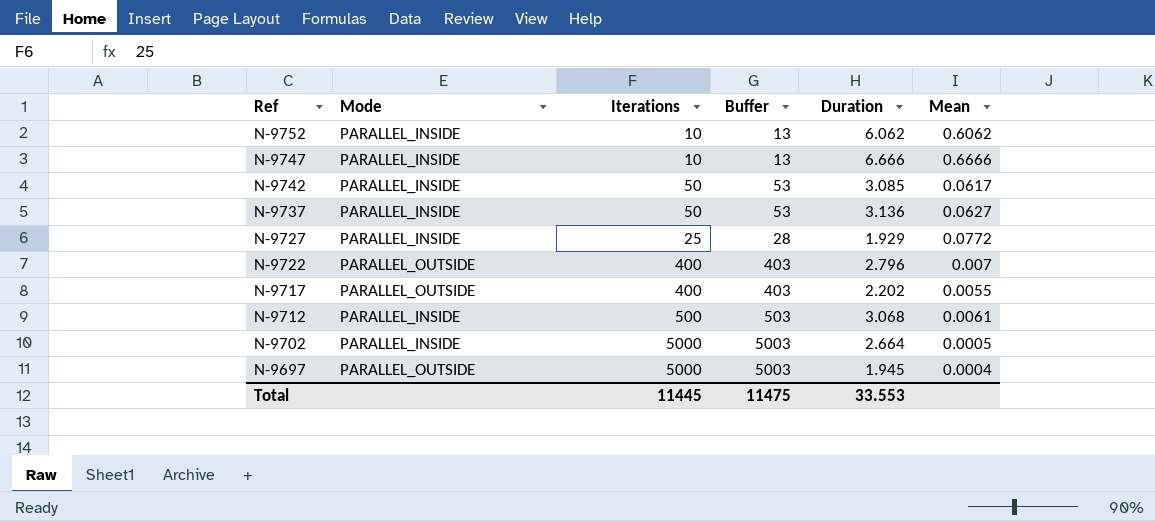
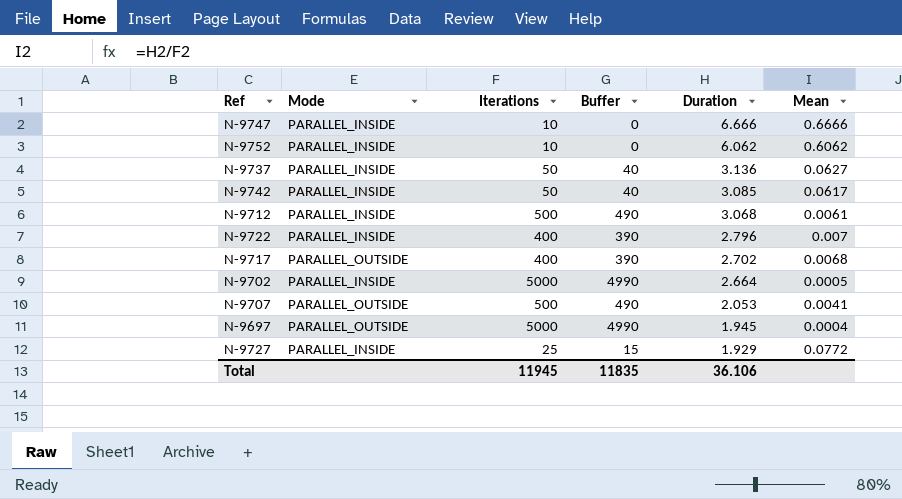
row order: Ref descending -> Duration descending
column Buffer | formula: [Iterations] + 3 -> [Iterations] - 10
N-9722 | Mode: PARALLEL_OUTSIDE -> PARALLEL_INSIDE
N-9717 | Duration: 2.202 -> 2.702
N-9717 | Mean: 0.0055 -> 0.0068
row N-9707: none -> PARALLEL_OUTSIDE | 500 | 490 | 2.053 | 0.0041
Total | Iterations: 11445 -> 11945
Total | Buffer: 11475 -> 11835
Total | Duration: 33.553 -> 36.106

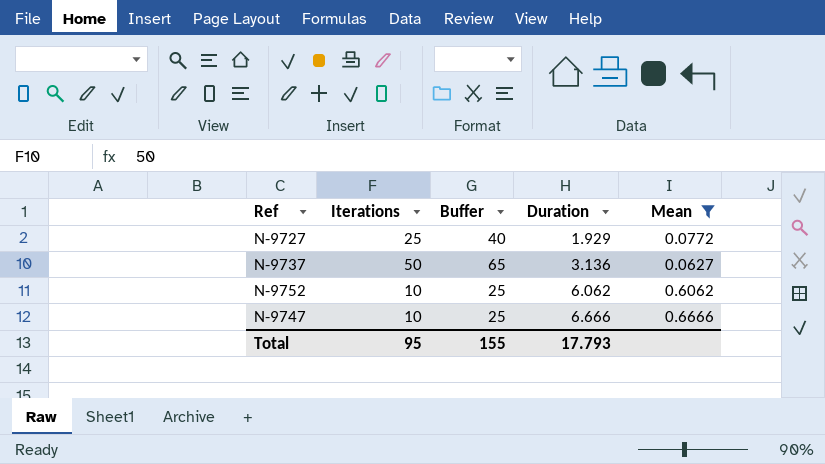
filter: none -> Mean >= 0.0627
row order: Duration descending -> Duration ascending
column Mode | position: 2 -> none
column Buffer | formula: [Iterations] - 10 -> [Iterations] + 15
Total | Iterations: 11945 -> 95
Total | Buffer: 11835 -> 155
Total | Duration: 36.106 -> 17.793

